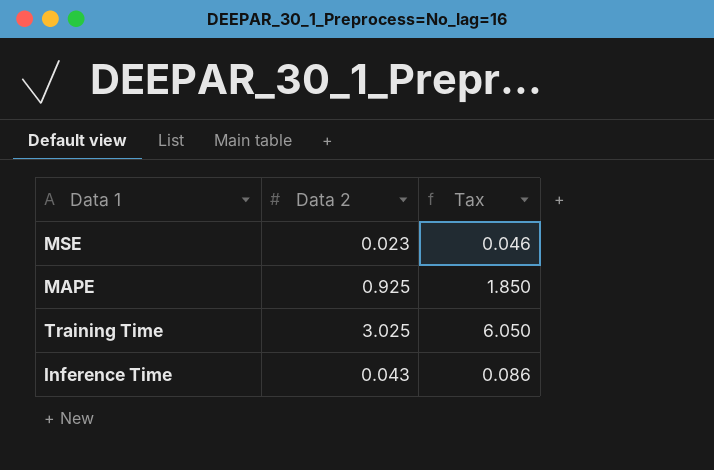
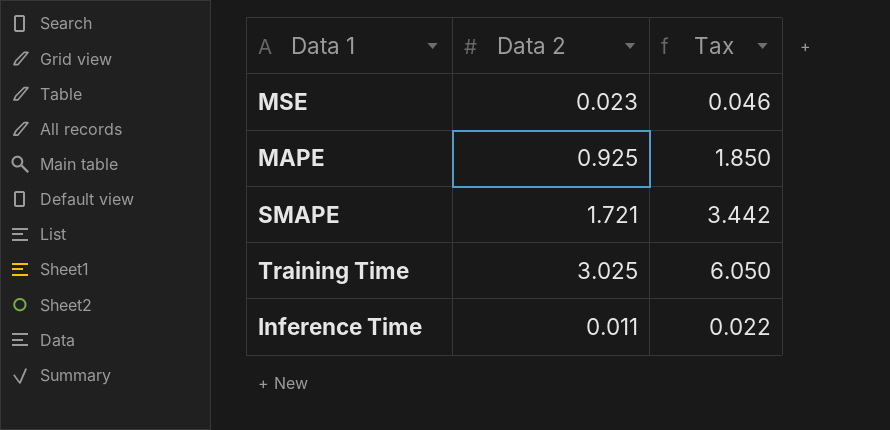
row SMAPE: none -> 1.721 | 3.442
Inference Time | Data 2: 0.043 -> 0.011
Inference Time | Tax: 0.086 -> 0.022

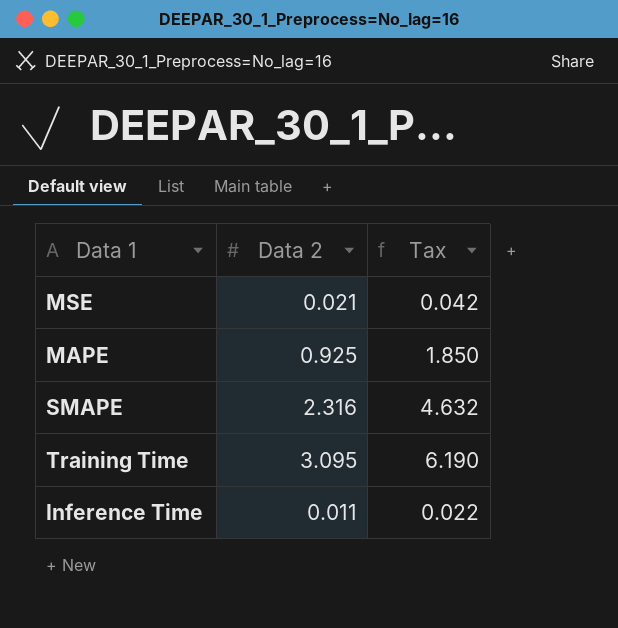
MSE | Data 2: 0.023 -> 0.021
MSE | Tax: 0.046 -> 0.042
SMAPE | Data 2: 1.721 -> 2.316
SMAPE | Tax: 3.442 -> 4.632
Training Time | Data 2: 3.025 -> 3.095
Training Time | Tax: 6.050 -> 6.190

